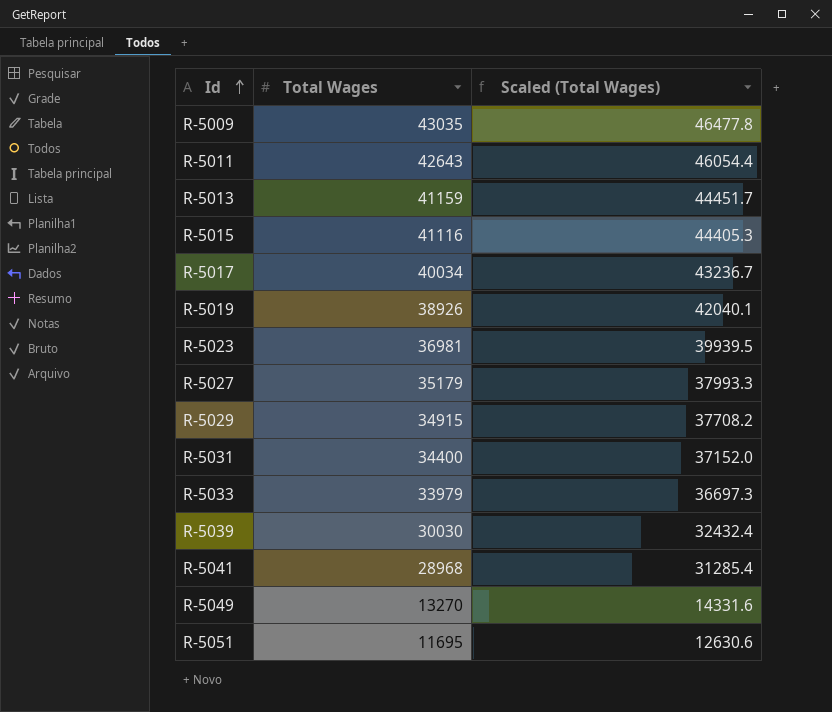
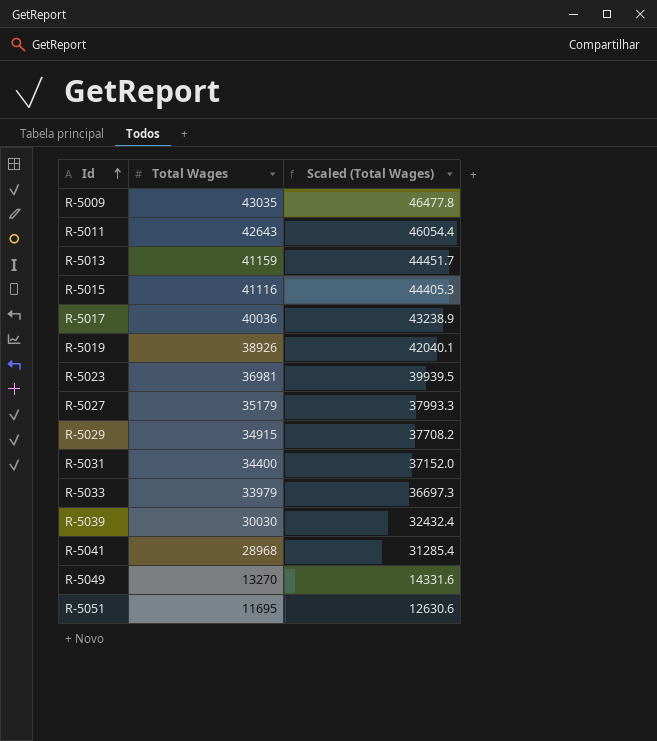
R-5017 | Total Wages: 40034 -> 40036
R-5017 | Scaled (Total Wages): 43236.7 -> 43238.9

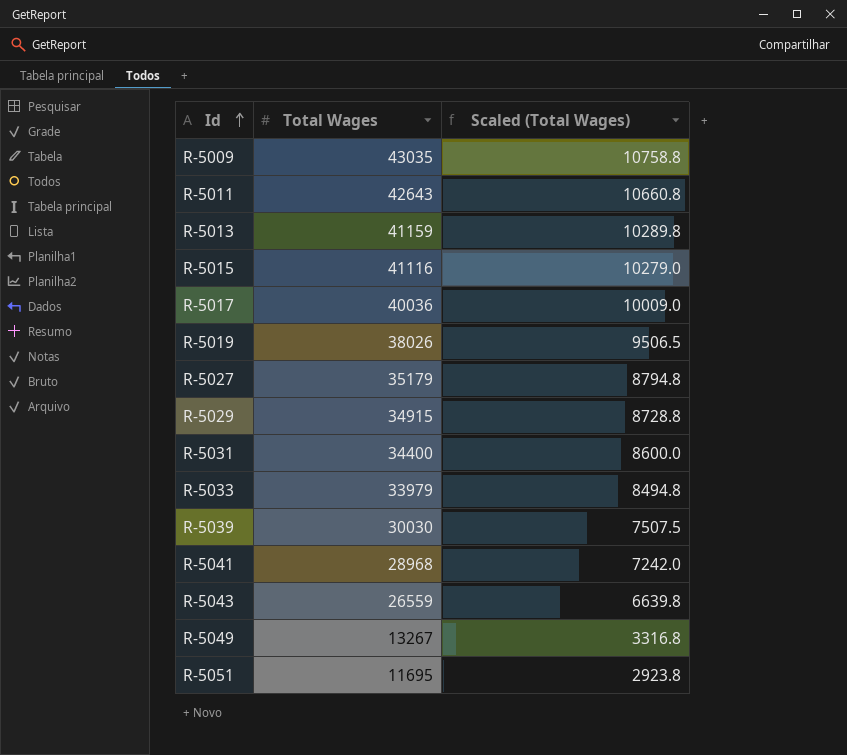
column Scaled (Total Wages) | formula: [Total Wages] * 1.08 -> [Total Wages] * 0.25
row R-5023: 36981 | 39939.5 -> none
R-5019 | Total Wages: 38926 -> 38026
row R-5043: none -> 26559 | 6639.8
R-5049 | Total Wages: 13270 -> 13267

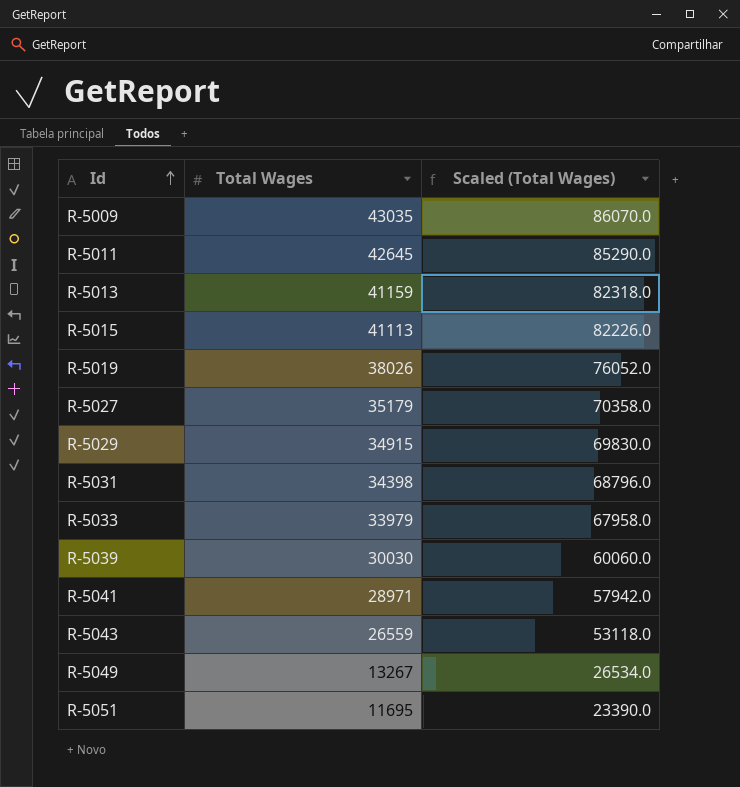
column Scaled (Total Wages) | formula: [Total Wages] * 0.25 -> [Total Wages] * 2
row R-5017: 40036 | 10009.0 -> none
R-5011 | Total Wages: 42643 -> 42645
R-5015 | Total Wages: 41116 -> 41113
R-5031 | Total Wages: 34400 -> 34398
R-5041 | Total Wages: 28968 -> 28971

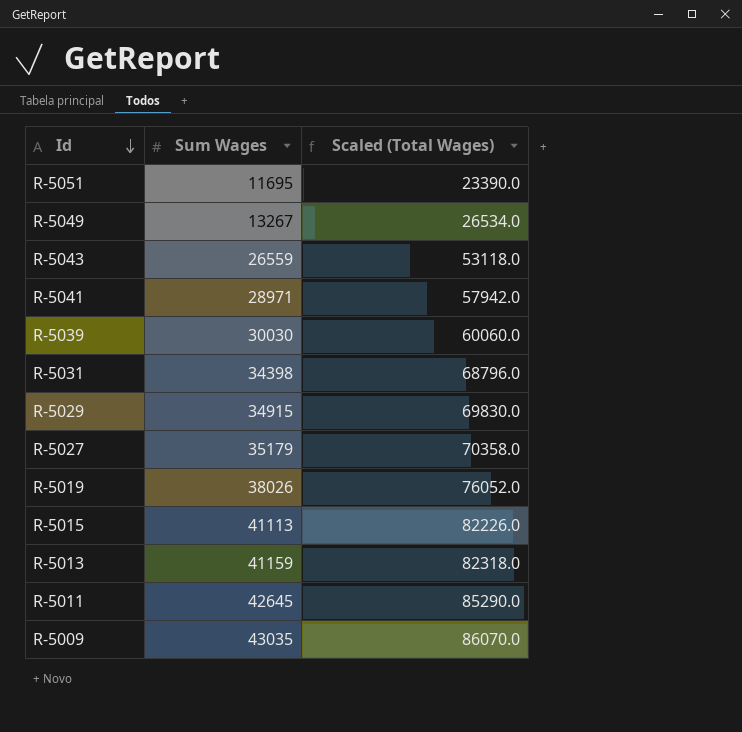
row order: Id ascending -> Id descending
column name: Total Wages -> Sum Wages
row R-5033: 33979 | 67958.0 -> none

